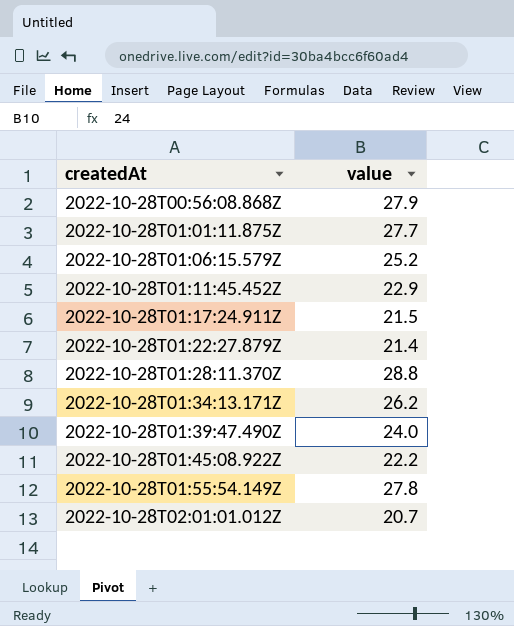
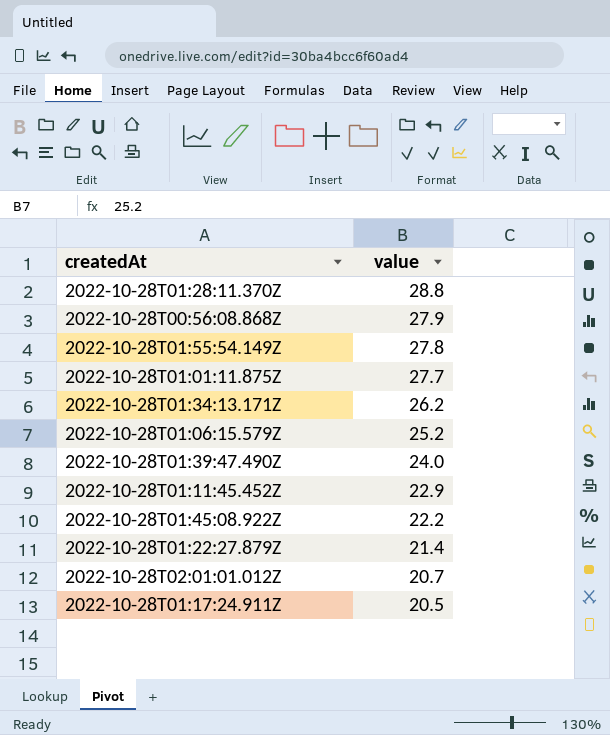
row order: createdAt ascending -> value descending
2022-10-28T01:17:24.911Z | value: 21.5 -> 20.5

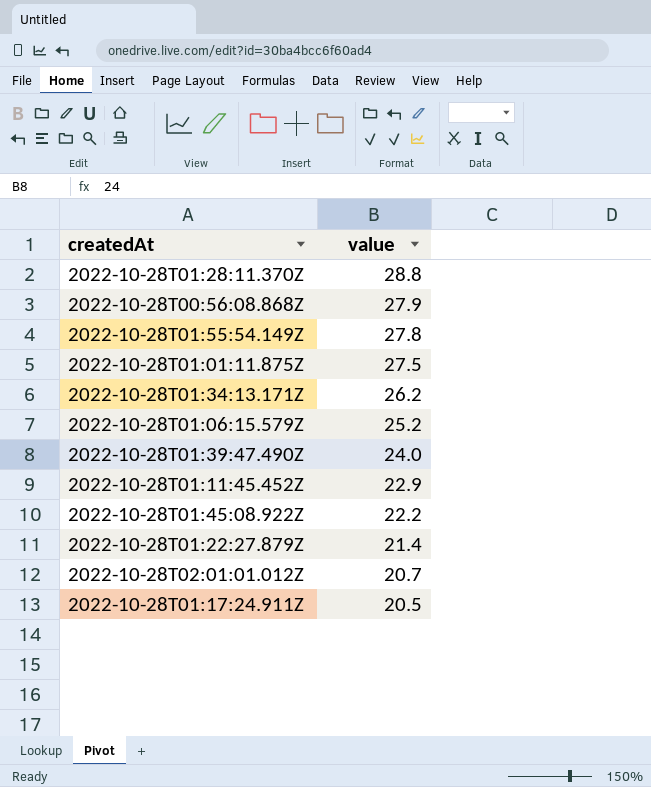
2022-10-28T01:01:11.875Z | value: 27.7 -> 27.5

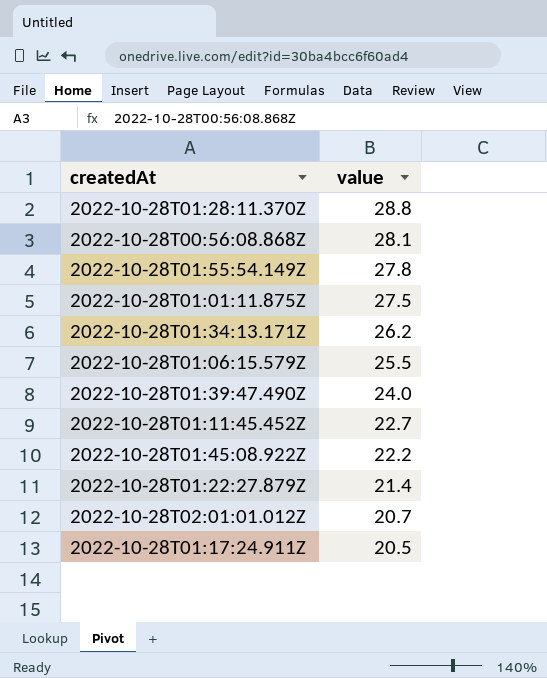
2022-10-28T00:56:08.868Z | value: 27.9 -> 28.1
2022-10-28T01:06:15.579Z | value: 25.2 -> 25.5
2022-10-28T01:11:45.452Z | value: 22.9 -> 22.7

